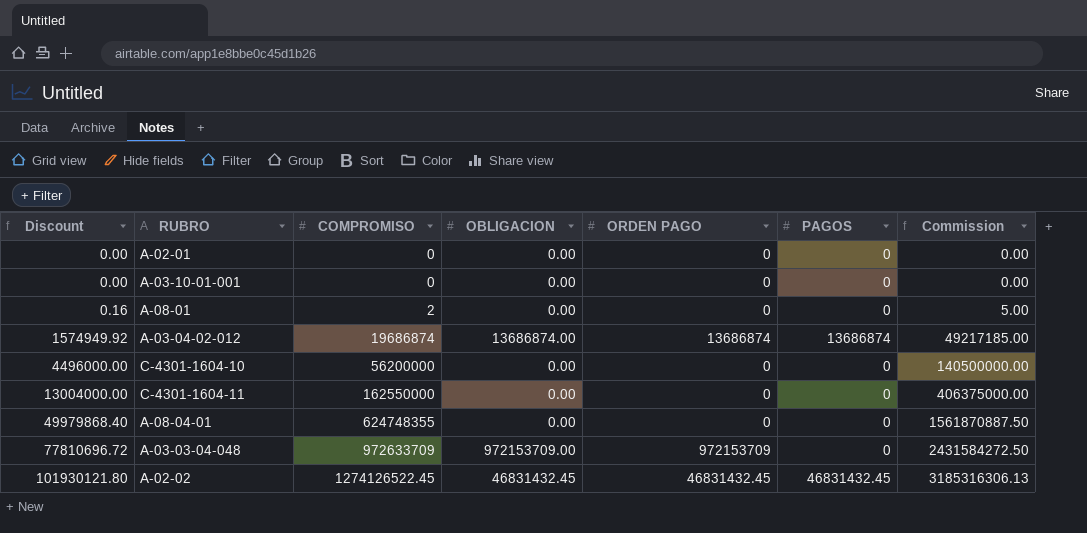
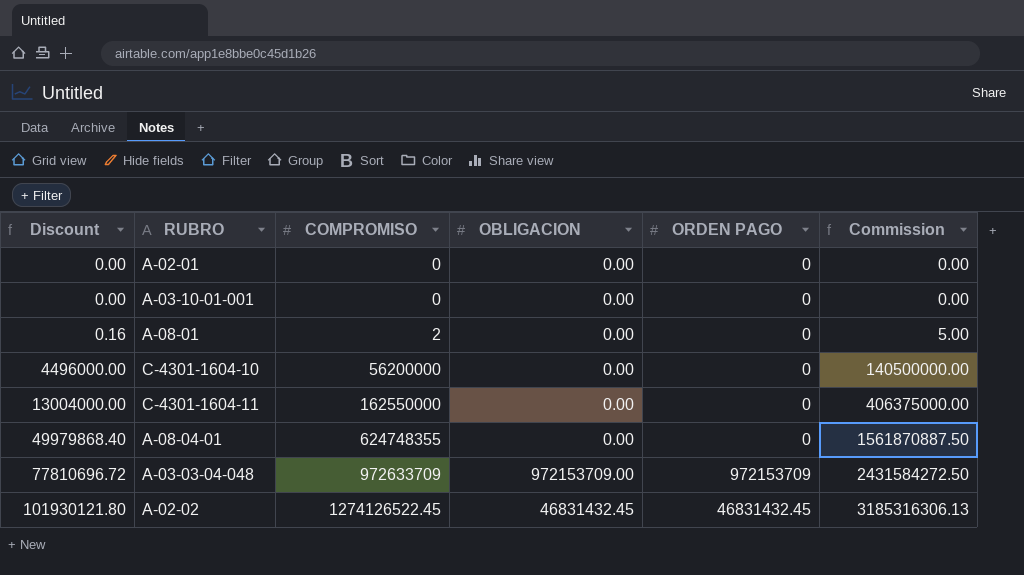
column PAGOS | position: 6 -> none
row A-03-04-02-012: 1574949.92 | 19686874 | 13686874.00 | 13686874 | 13686874 | 49217185.00 -> none

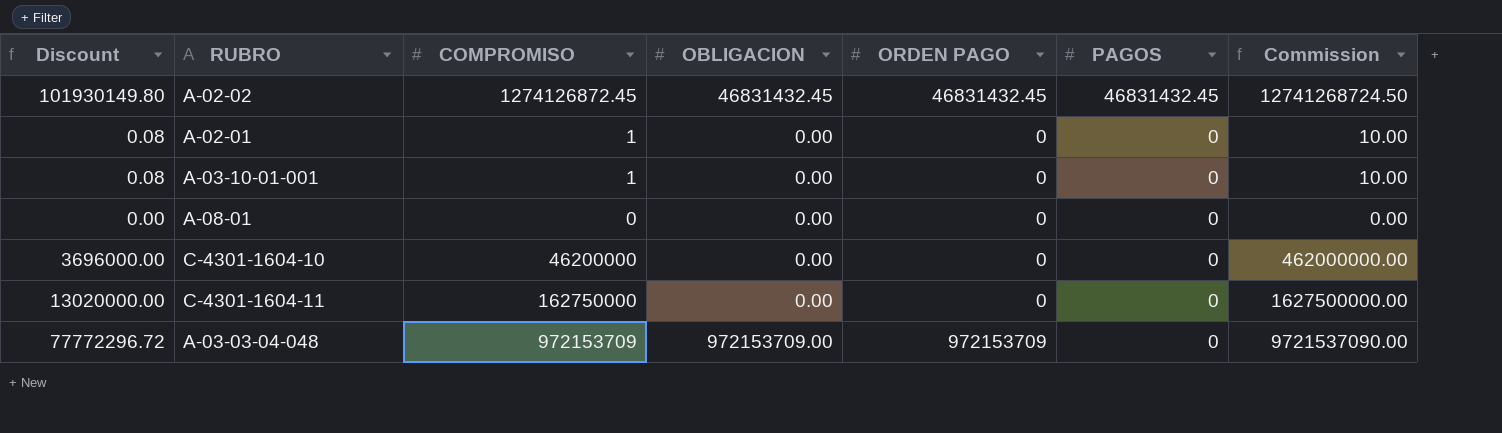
row order: Discount ascending -> PAGOS descending
column PAGOS | position: none -> 6
column Commission | formula: [COMPROMISO] * 2.5 -> [COMPROMISO] * 10
row A-08-04-01: 49979868.40 | 624748355 | 0.00 | 0 | 1561870887.50 -> none
A-02-02 | Discount: 101930121.80 -> 101930149.80
A-02-02 | COMPROMISO: 1274126522.45 -> 1274126872.45
A-02-01 | Discount: 0.00 -> 0.08
A-02-01 | COMPROMISO: 0 -> 1
A-03-10-01-001 | Discount: 0.00 -> 0.08
A-03-10-01-001 | COMPROMISO: 0 -> 1
A-08-01 | Discount: 0.16 -> 0.00
A-08-01 | COMPROMISO: 2 -> 0
C-4301-1604-10 | Discount: 4496000.00 -> 3696000.00
C-4301-1604-10 | COMPROMISO: 56200000 -> 46200000
C-4301-1604-11 | Discount: 13004000.00 -> 13020000.00
C-4301-1604-11 | COMPROMISO: 162550000 -> 162750000
A-03-03-04-048 | Discount: 77810696.72 -> 77772296.72
A-03-03-04-048 | COMPROMISO: 972633709 -> 972153709

